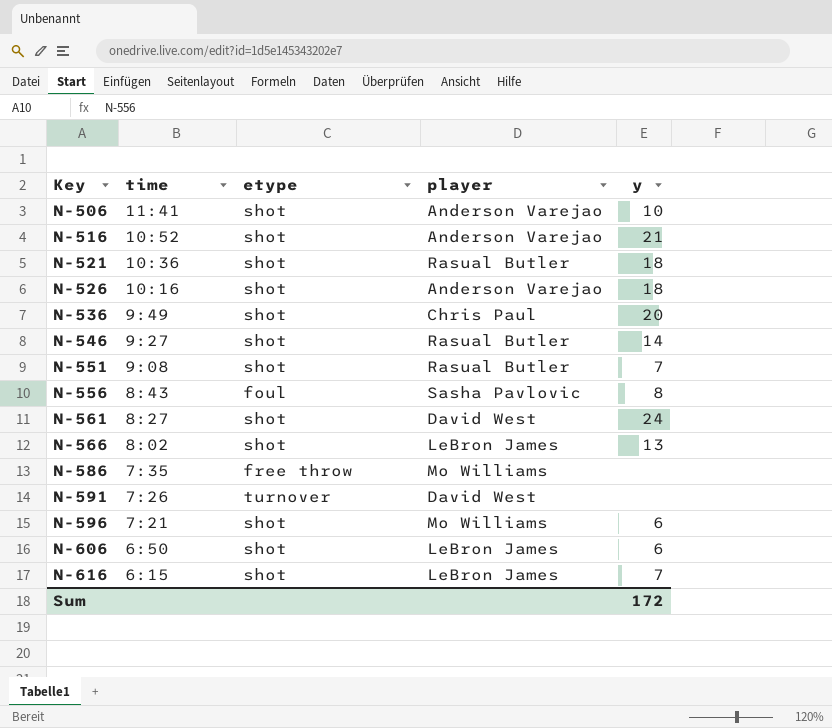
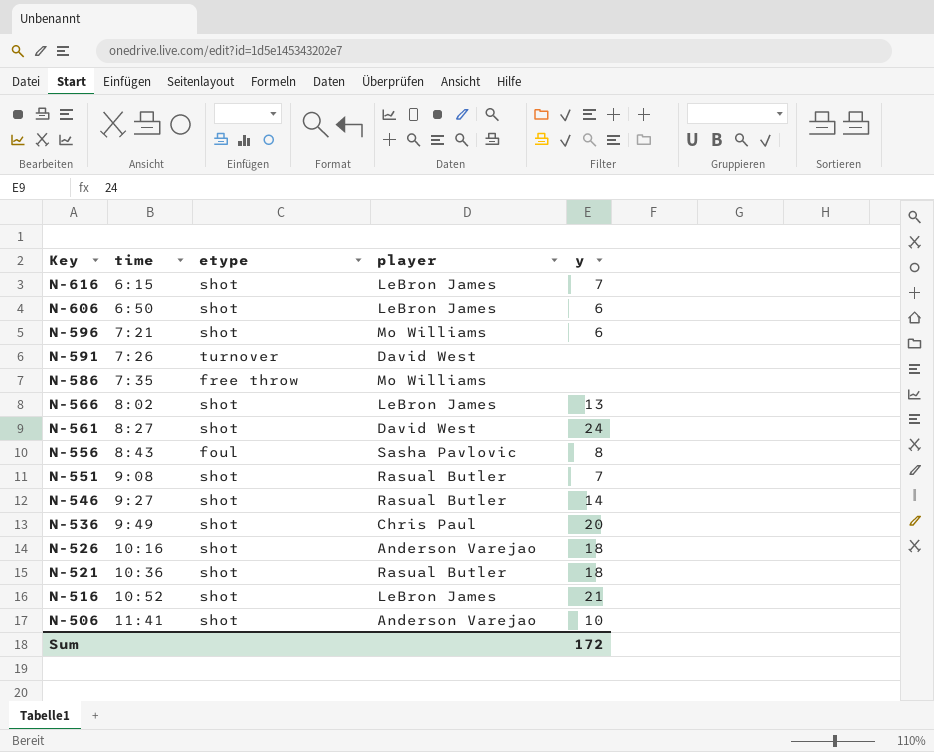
row order: Key ascending -> Key descending
N-516 | player: Anderson Varejao -> LeBron James

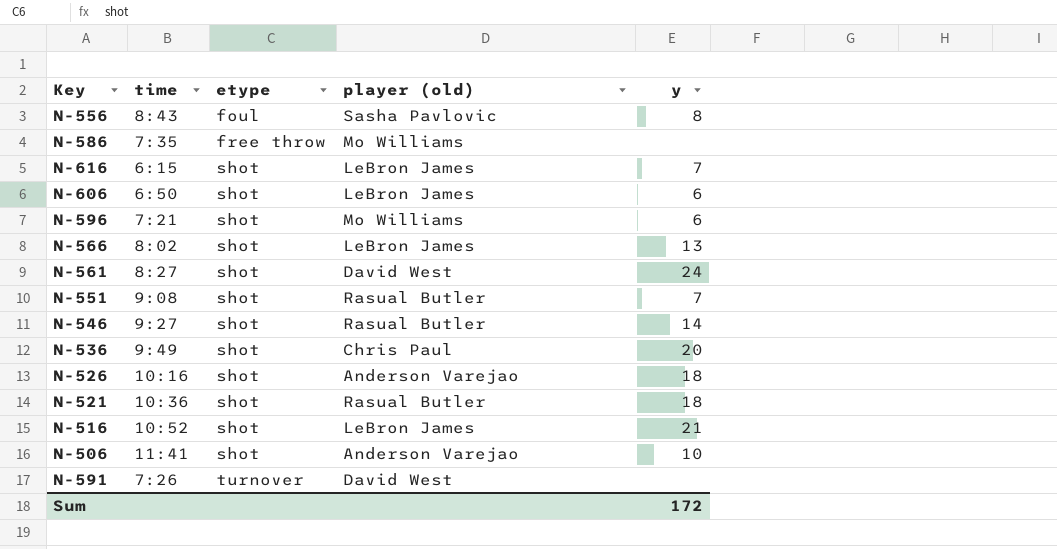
row order: Key descending -> etype ascending
column name: player -> player (old)

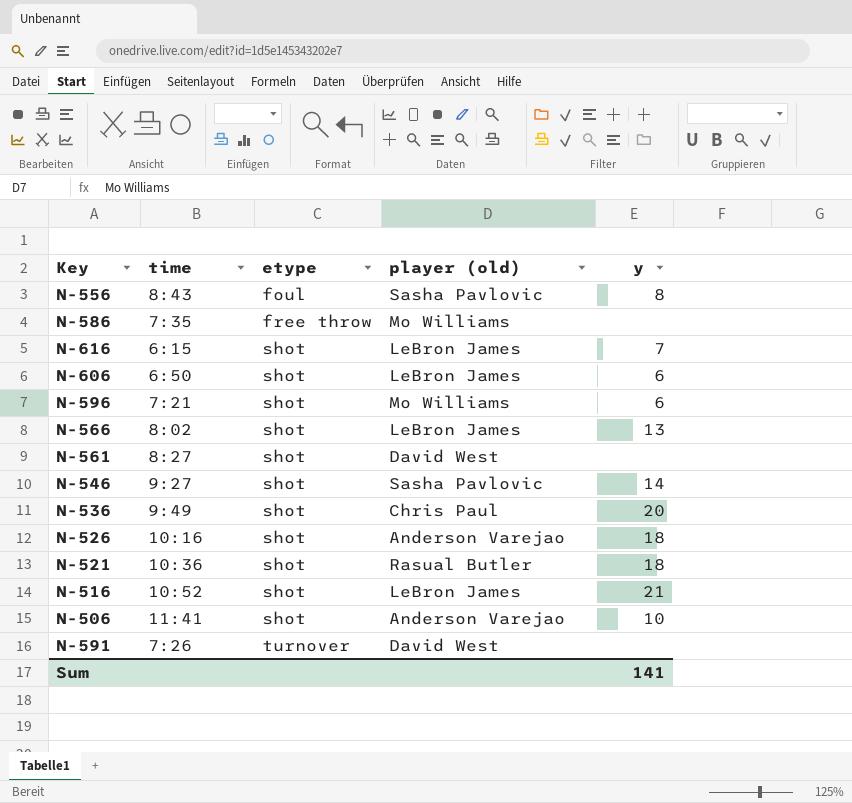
row N-551: 9:08 | shot | Rasual Butler | 7 -> none
N-561 | y: 24 -> none
N-546 | player (old): Rasual Butler -> Sasha Pavlovic
Sum | y: 172 -> 141

